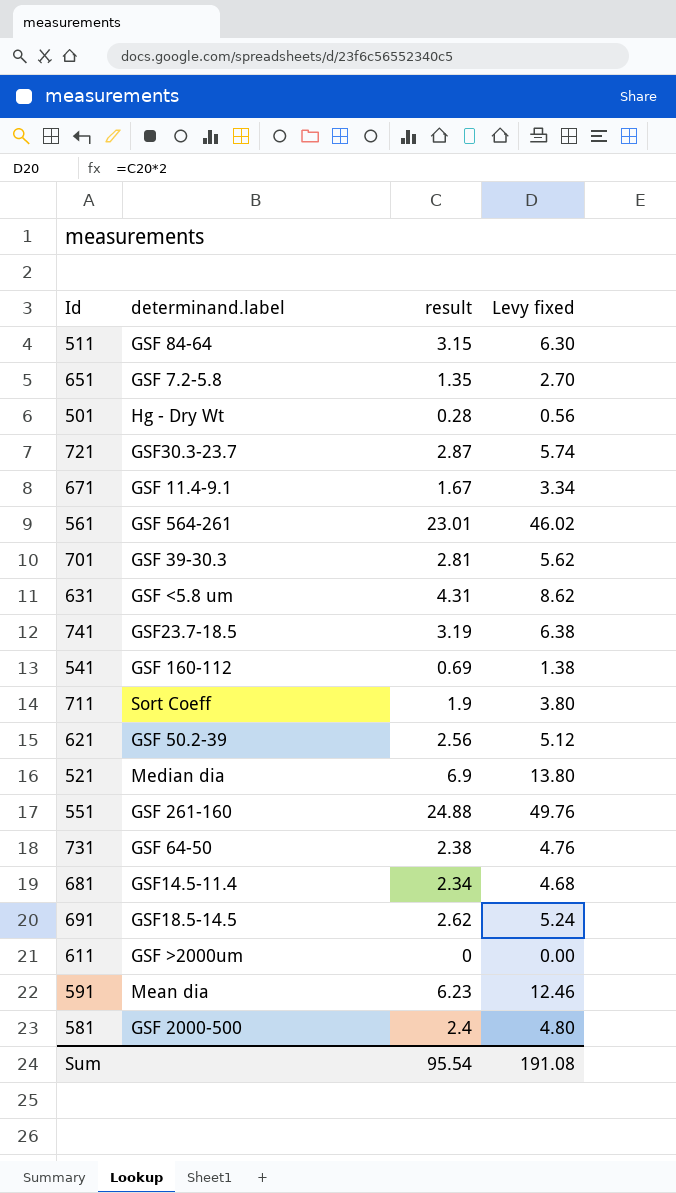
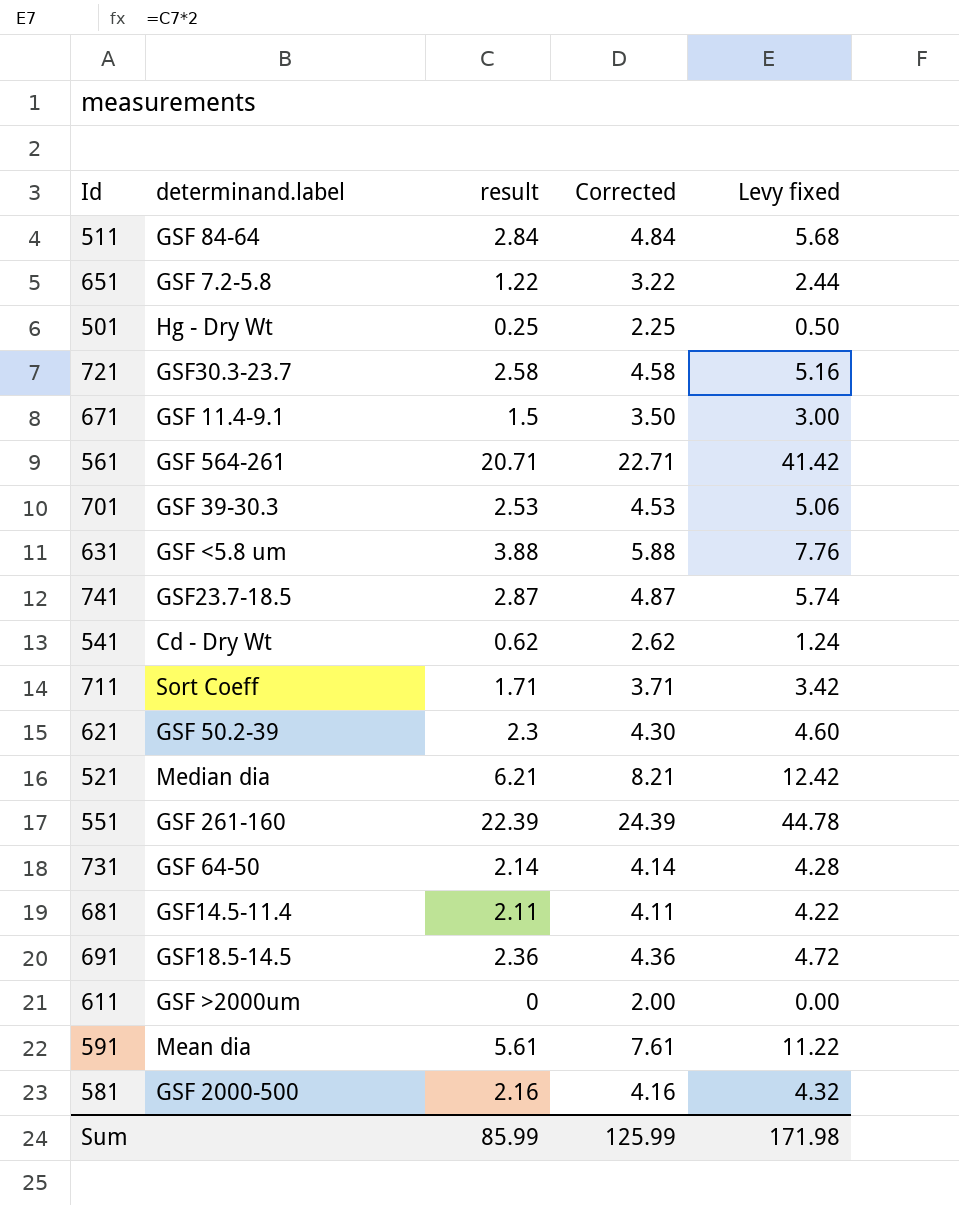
column Corrected | formula: none -> [result] + 2
511 | result: 3.15 -> 2.84
511 | Levy fixed: 6.30 -> 5.68
651 | result: 1.35 -> 1.22
651 | Levy fixed: 2.70 -> 2.44
501 | result: 0.28 -> 0.25
501 | Levy fixed: 0.56 -> 0.50
721 | result: 2.87 -> 2.58
721 | Levy fixed: 5.74 -> 5.16
671 | result: 1.67 -> 1.5
671 | Levy fixed: 3.34 -> 3.00
561 | result: 23.01 -> 20.71
561 | Levy fixed: 46.02 -> 41.42
701 | result: 2.81 -> 2.53
701 | Levy fixed: 5.62 -> 5.06
631 | result: 4.31 -> 3.88
631 | Levy fixed: 8.62 -> 7.76
741 | result: 3.19 -> 2.87
741 | Levy fixed: 6.38 -> 5.74
541 | determinand.label: GSF 160-112 -> Cd - Dry Wt
541 | result: 0.69 -> 0.62
541 | Levy fixed: 1.38 -> 1.24
711 | result: 1.9 -> 1.71
711 | Levy fixed: 3.80 -> 3.42
621 | result: 2.56 -> 2.3
621 | Levy fixed: 5.12 -> 4.60
521 | result: 6.9 -> 6.21
521 | Levy fixed: 13.80 -> 12.42
551 | result: 24.88 -> 22.39
551 | Levy fixed: 49.76 -> 44.78
731 | result: 2.38 -> 2.14
731 | Levy fixed: 4.76 -> 4.28
681 | result: 2.34 -> 2.11
681 | Levy fixed: 4.68 -> 4.22
691 | result: 2.62 -> 2.36
691 | Levy fixed: 5.24 -> 4.72
591 | result: 6.23 -> 5.61
591 | Levy fixed: 12.46 -> 11.22
581 | result: 2.4 -> 2.16
581 | Levy fixed: 4.80 -> 4.32
Sum | result: 95.54 -> 85.99
Sum | Levy fixed: 191.08 -> 171.98

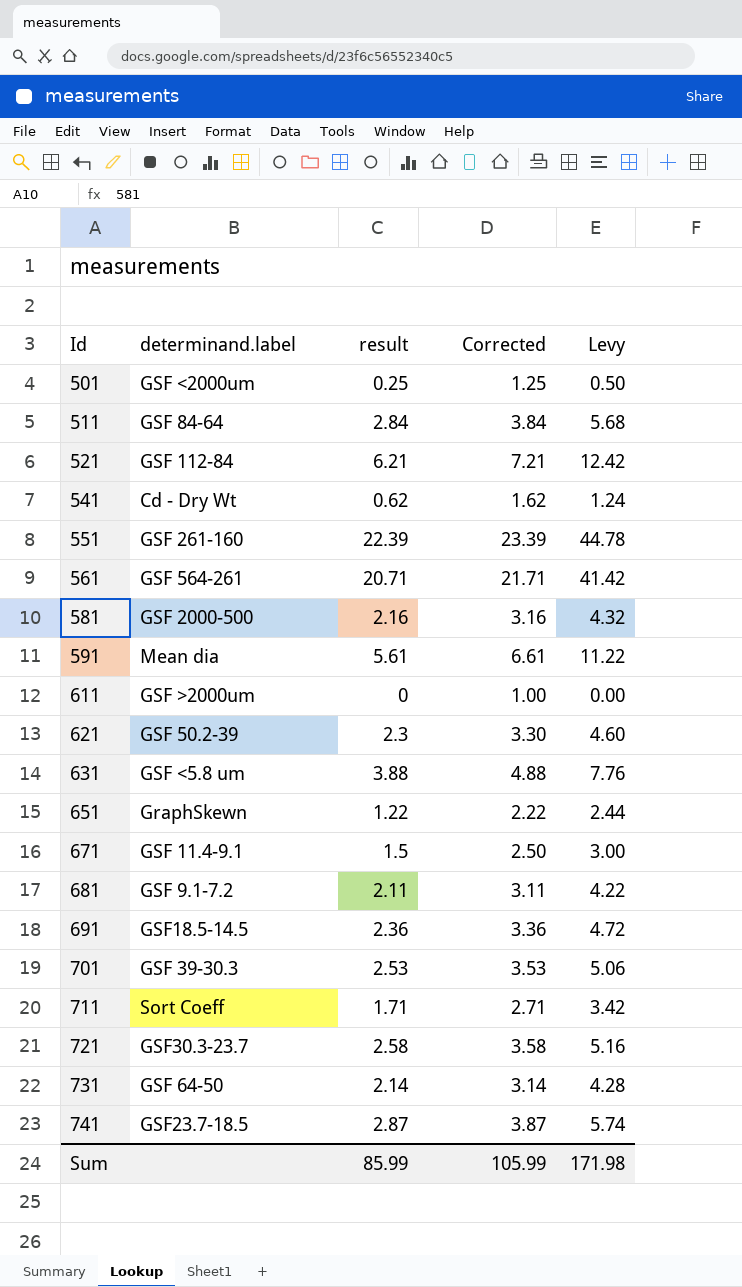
row order: none -> Id ascending
column Corrected | formula: [result] + 2 -> [result] + 1
column name: Levy fixed -> Levy
501 | determinand.label: Hg - Dry Wt -> GSF <2000um
521 | determinand.label: Median dia -> GSF 112-84
651 | determinand.label: GSF 7.2-5.8 -> GraphSkewn
681 | determinand.label: GSF14.5-11.4 -> GSF 9.1-7.2
Sum | Corrected: 125.99 -> 105.99

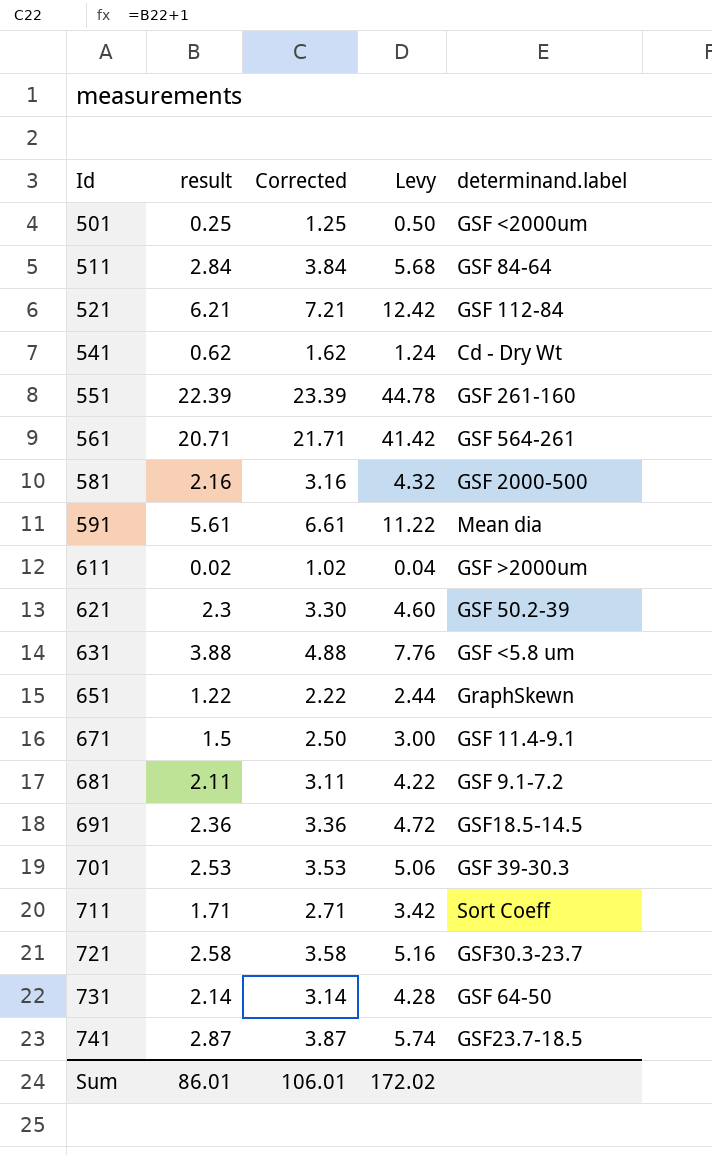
column determinand.label | position: 2 -> 5
611 | result: 0 -> 0.02
611 | Corrected: 1.00 -> 1.02
611 | Levy: 0.00 -> 0.04
Sum | result: 85.99 -> 86.01
Sum | Corrected: 105.99 -> 106.01
Sum | Levy: 171.98 -> 172.02

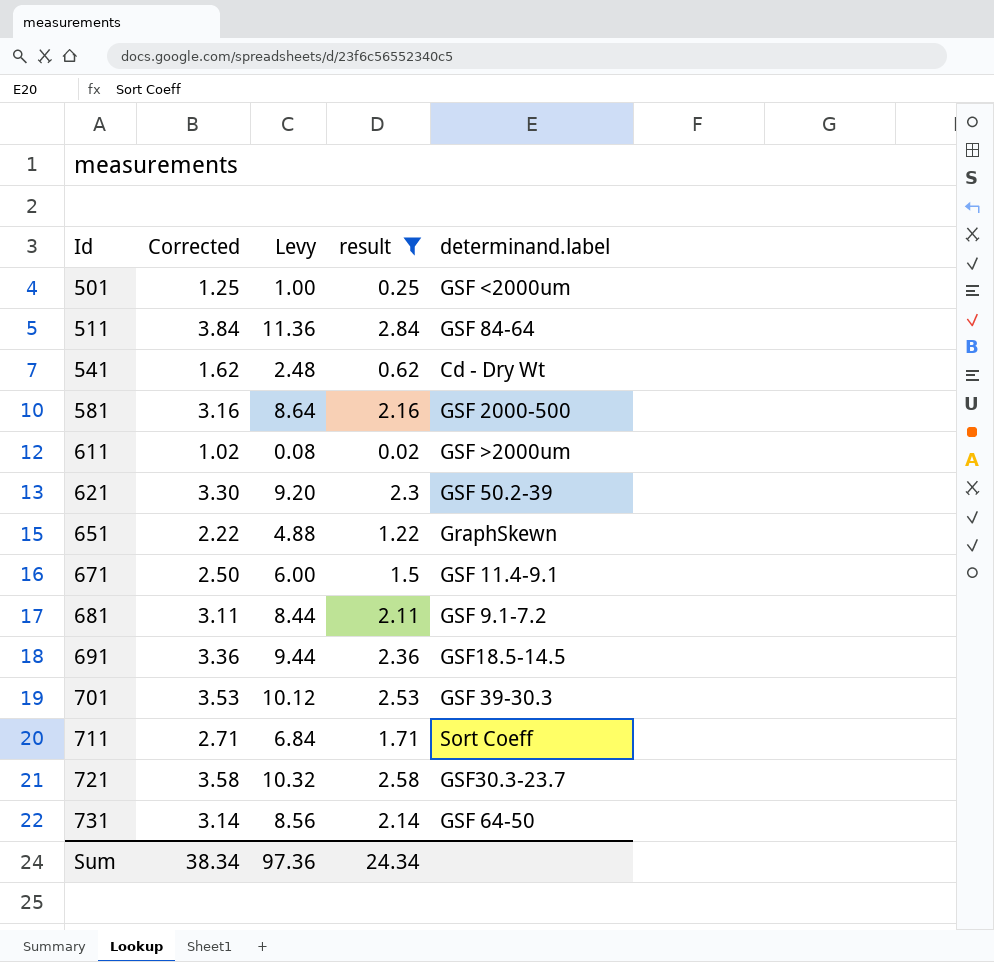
filter: none -> result <= 2.84
column Levy | formula: [result] * 2 -> [result] * 4
column result | position: 2 -> 4
Sum | Corrected: 106.01 -> 38.34
Sum | Levy: 172.02 -> 97.36
Sum | result: 86.01 -> 24.34

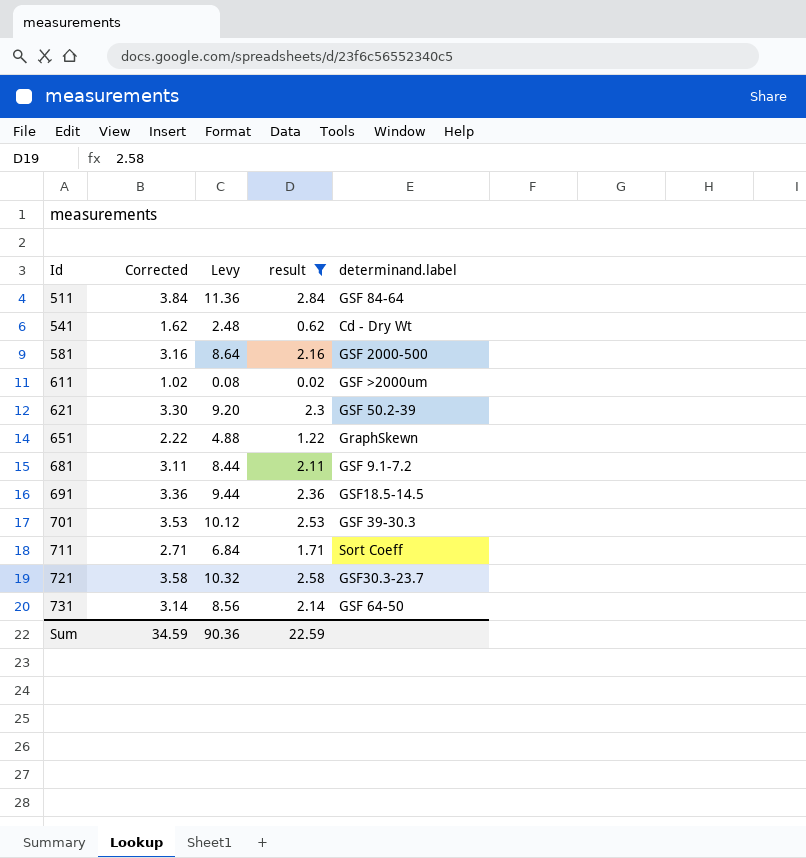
row 501: 1.25 | 1.00 | 0.25 | GSF <2000um -> none
row 671: 2.50 | 6.00 | 1.5 | GSF 11.4-9.1 -> none
Sum | Corrected: 38.34 -> 34.59
Sum | Levy: 97.36 -> 90.36
Sum | result: 24.34 -> 22.59

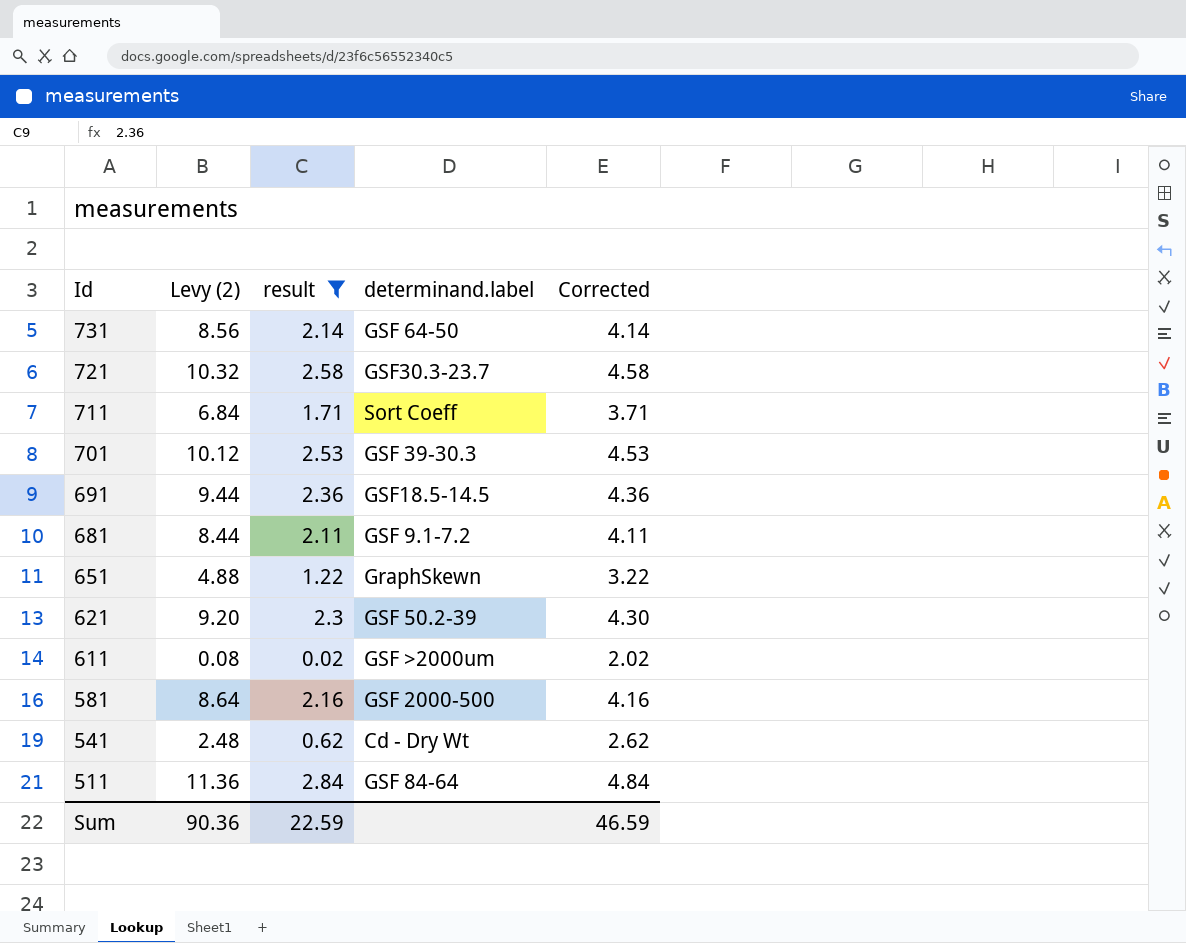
row order: Id ascending -> Id descending
column name: Levy -> Levy (2)
column Corrected | formula: [result] + 1 -> [result] + 2
column Corrected | position: 2 -> 5
Sum | Corrected: 34.59 -> 46.59

